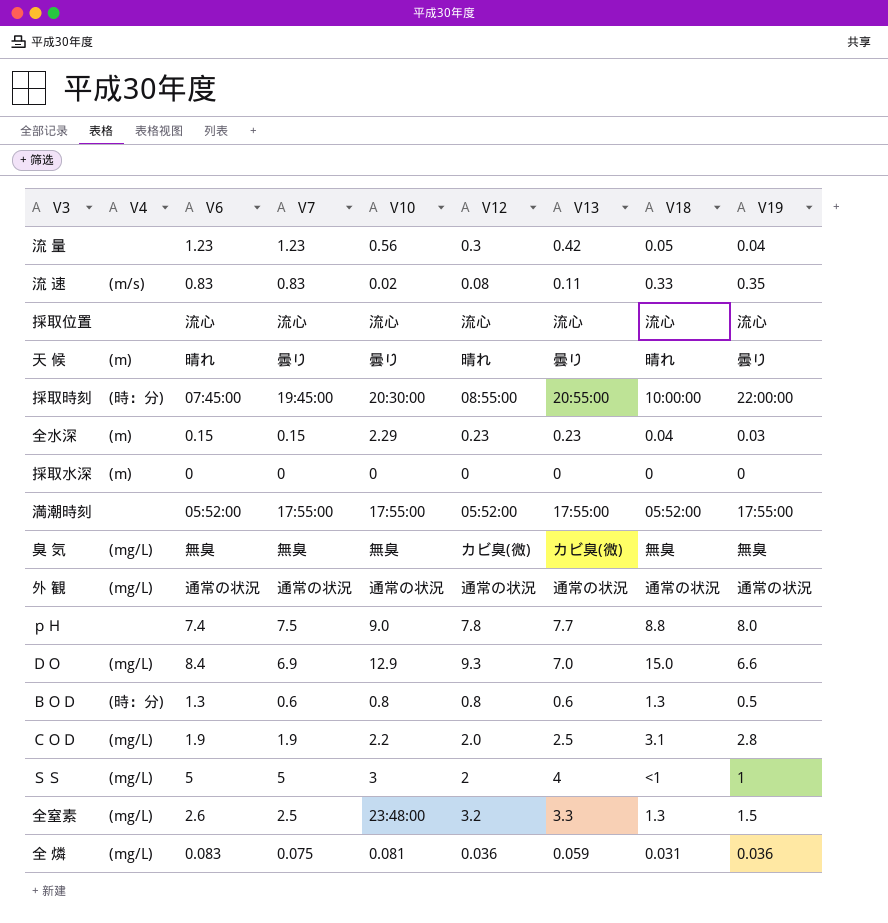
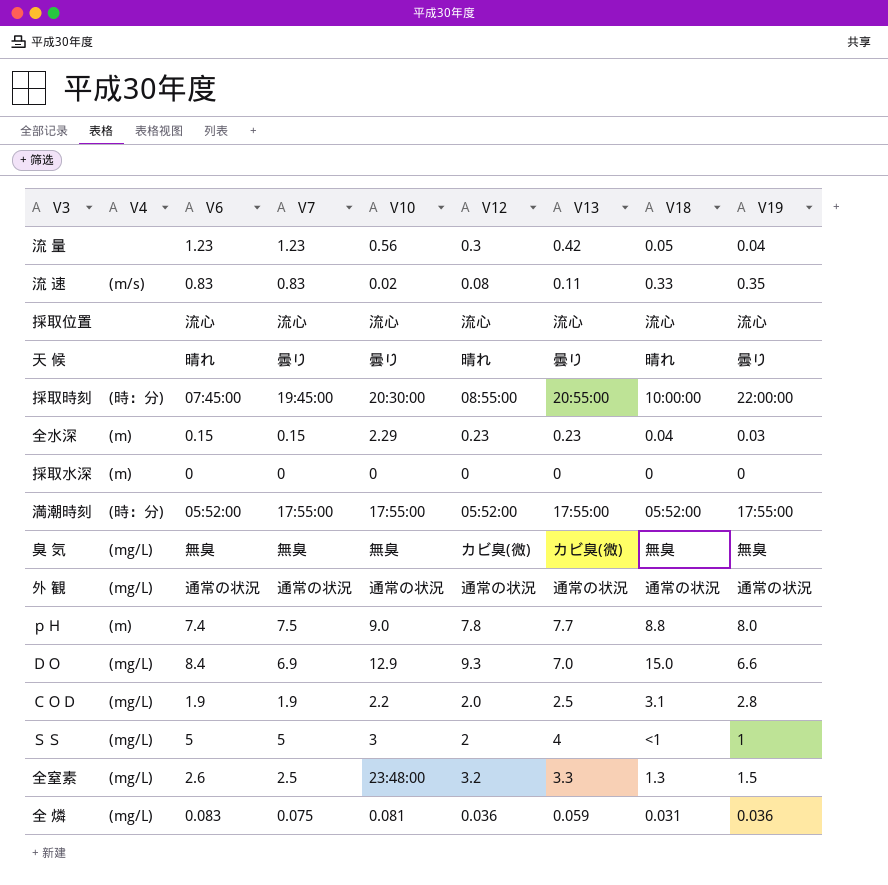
row ＢＯＤ: (時：分) | 1.3 | 0.6 | 0.8 | 0.8 | 0.6 | 1.3 | 0.5 -> none
天 候 | V4: (m) -> none
満潮時刻 | V4: none -> (時：分)
ｐＨ | V4: none -> (m)

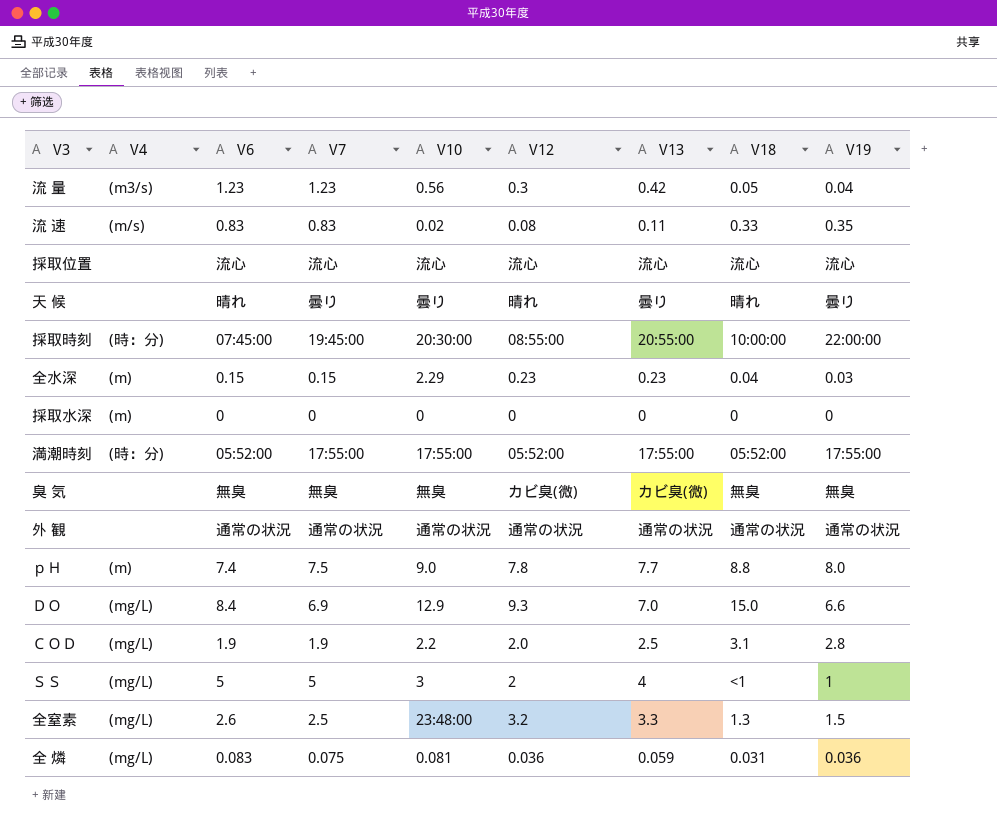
流 量 | V4: none -> (m3/s)
臭 気 | V4: (mg/L) -> none
外 観 | V4: (mg/L) -> none

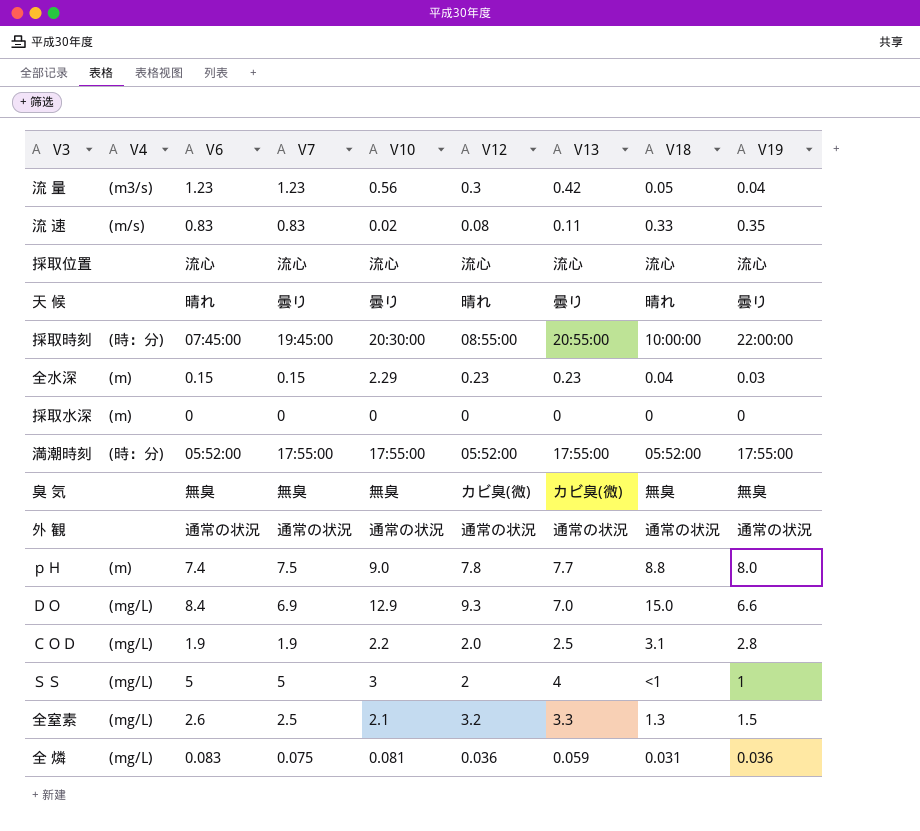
全窒素 | V10: 23:48:00 -> 2.1

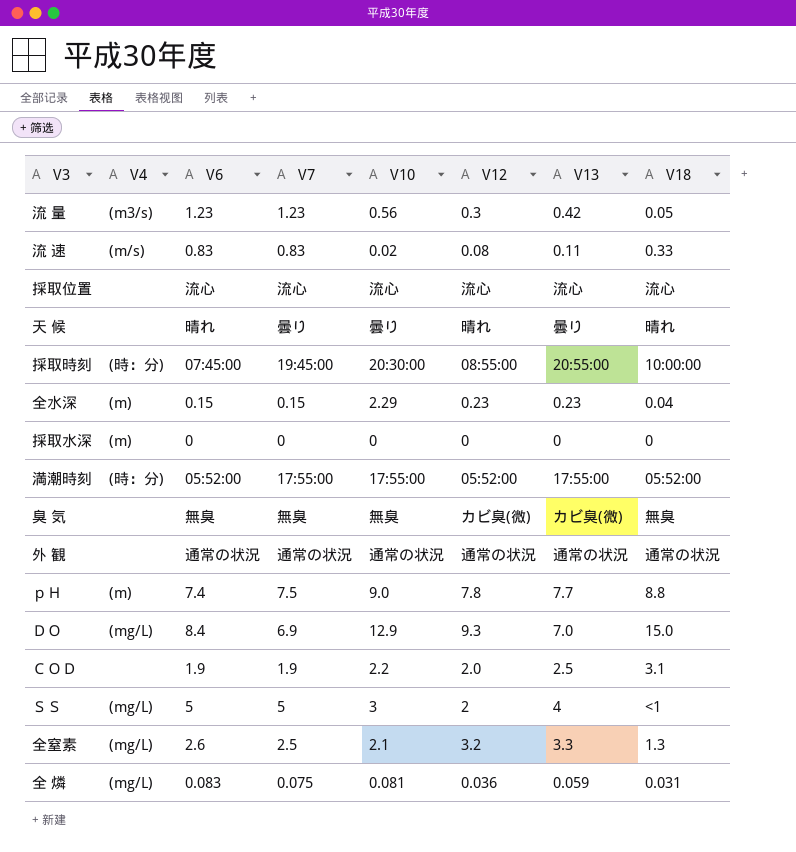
column V19 | position: 9 -> none
ＣＯＤ | V4: (mg/L) -> none

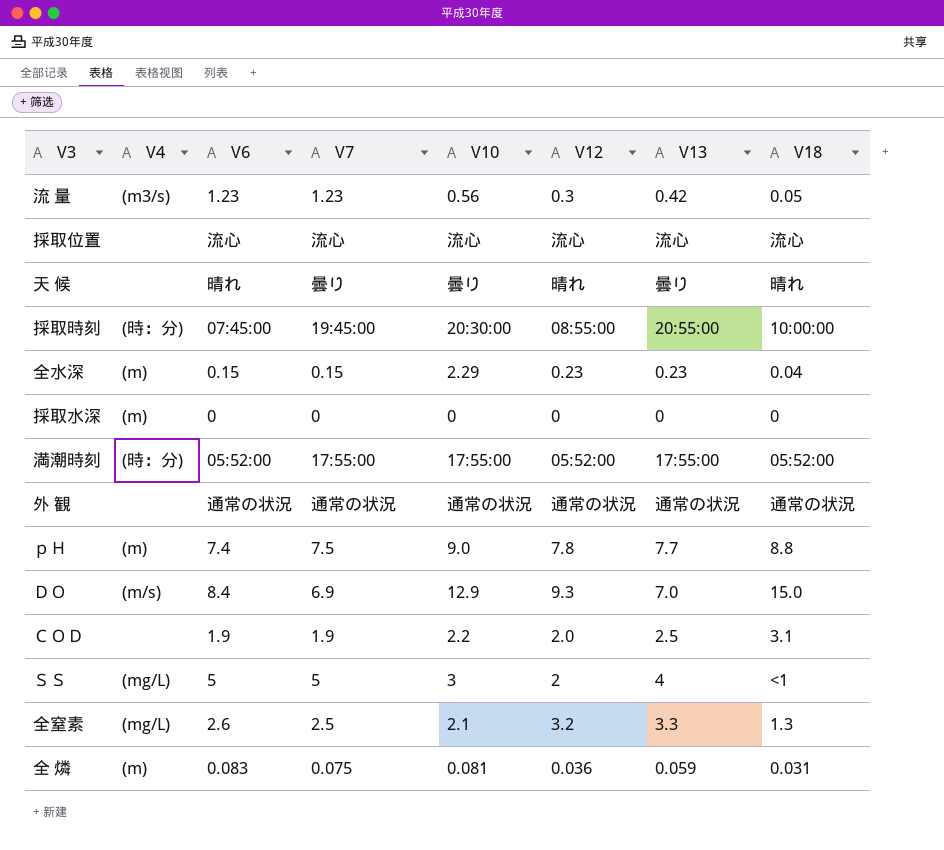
row 流 速: (m/s) | 0.83 | 0.83 | 0.02 | 0.08 | 0.11 | 0.33 -> none
row 臭 気: none | 無臭 | 無臭 | 無臭 | カビ臭(微) | カビ臭(微) | 無臭 -> none
ＤＯ | V4: (mg/L) -> (m/s)
全 燐 | V4: (mg/L) -> (m)

